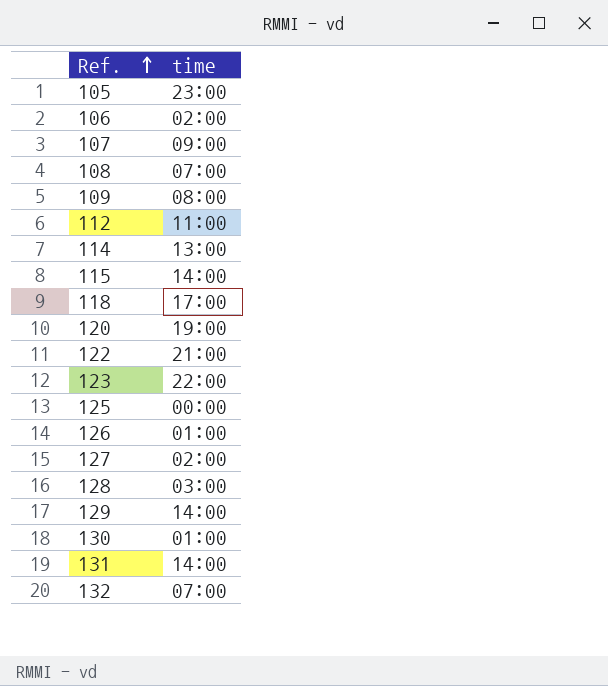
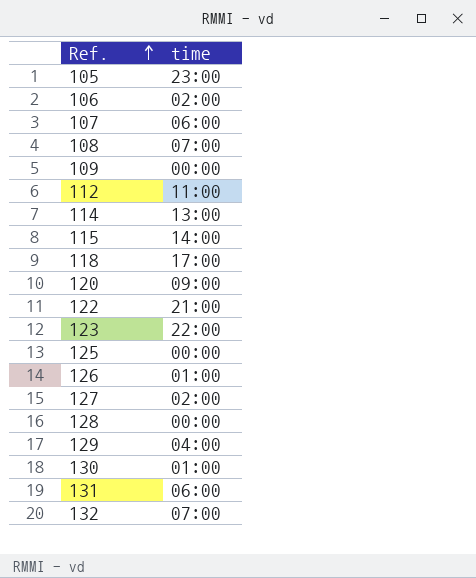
107 | time: 09:00 -> 06:00
109 | time: 08:00 -> 00:00
120 | time: 19:00 -> 09:00
128 | time: 03:00 -> 00:00
129 | time: 14:00 -> 04:00
131 | time: 14:00 -> 06:00

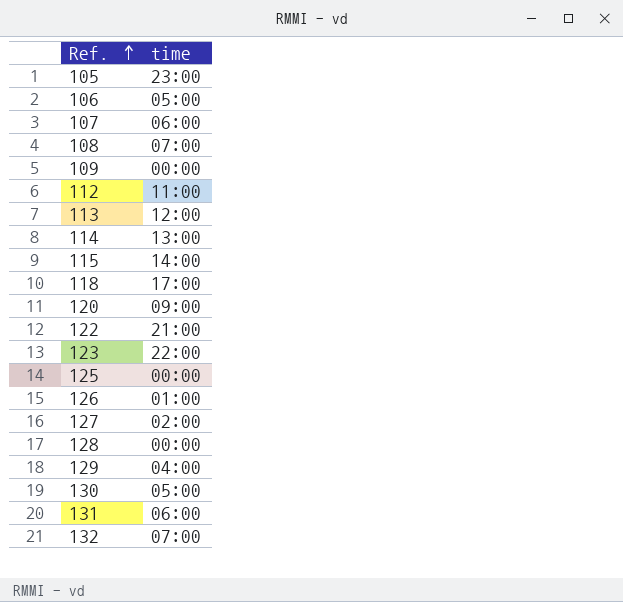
106 | time: 02:00 -> 05:00
row 113: none -> 12:00
130 | time: 01:00 -> 05:00

